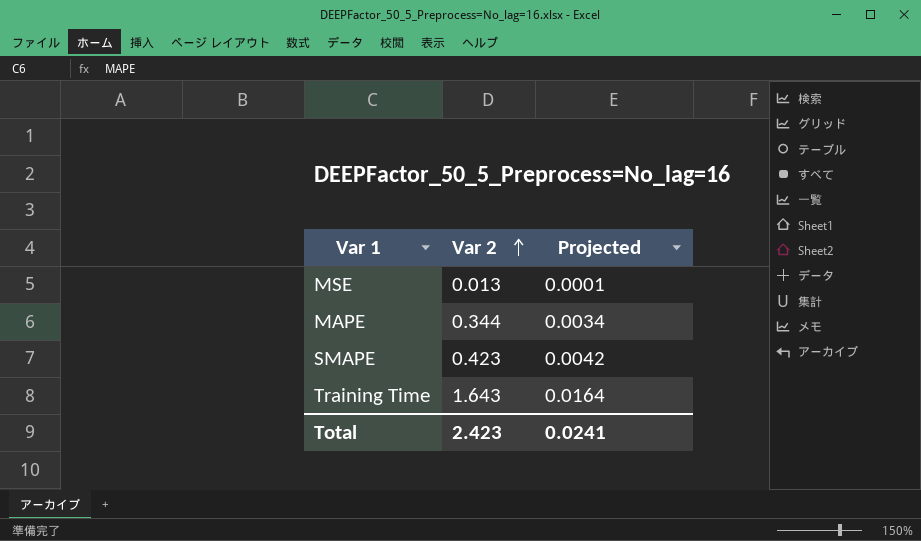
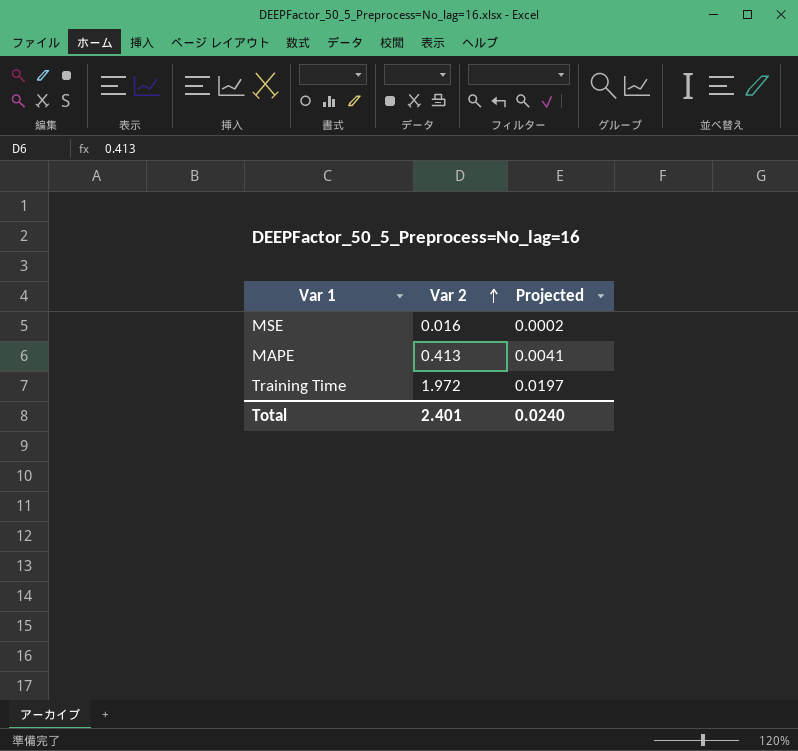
row SMAPE: 0.423 | 0.0042 -> none
MSE | Var 2: 0.013 -> 0.016
MSE | Projected: 0.0001 -> 0.0002
MAPE | Var 2: 0.344 -> 0.413
MAPE | Projected: 0.0034 -> 0.0041
Training Time | Var 2: 1.643 -> 1.972
Training Time | Projected: 0.0164 -> 0.0197
Total | Var 2: 2.423 -> 2.401
Total | Projected: 0.0241 -> 0.0240

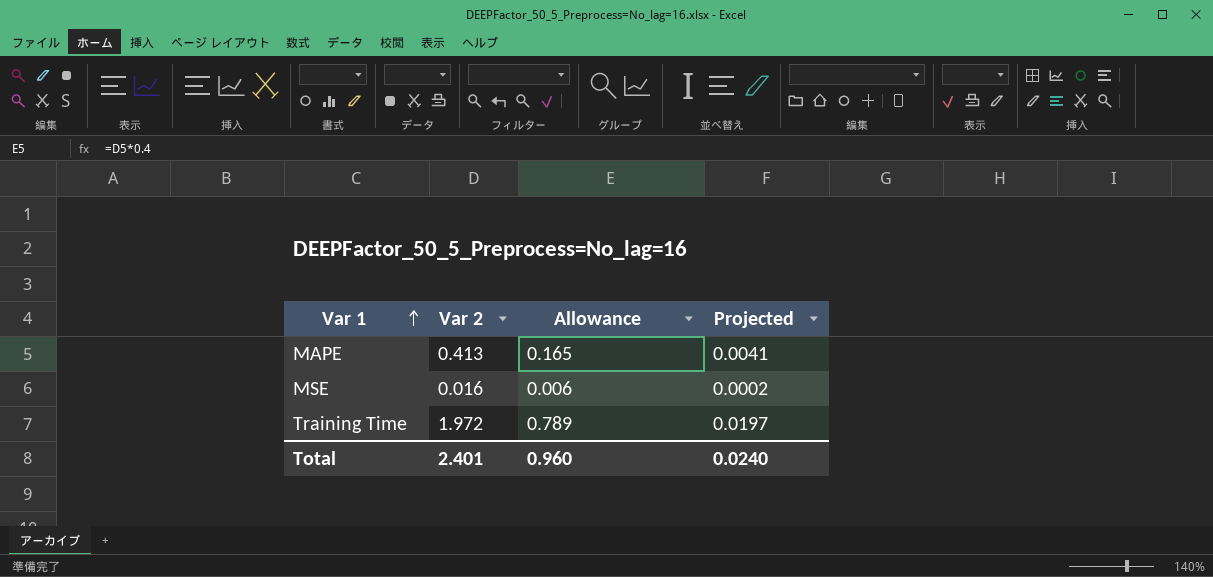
row order: Var 2 ascending -> Var 1 ascending
column Allowance | formula: none -> [Var 2] * 0.4

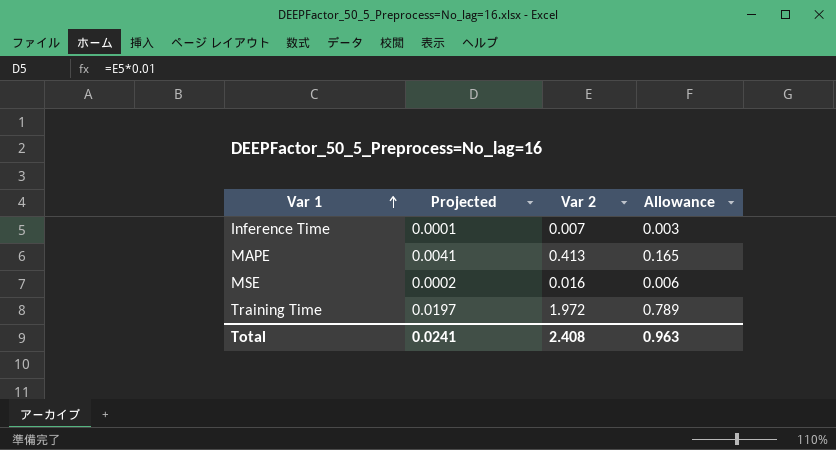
column Projected | position: 4 -> 2
row Inference Time: none -> 0.0001 | 0.007 | 0.003
Total | Projected: 0.0240 -> 0.0241
Total | Var 2: 2.401 -> 2.408
Total | Allowance: 0.960 -> 0.963

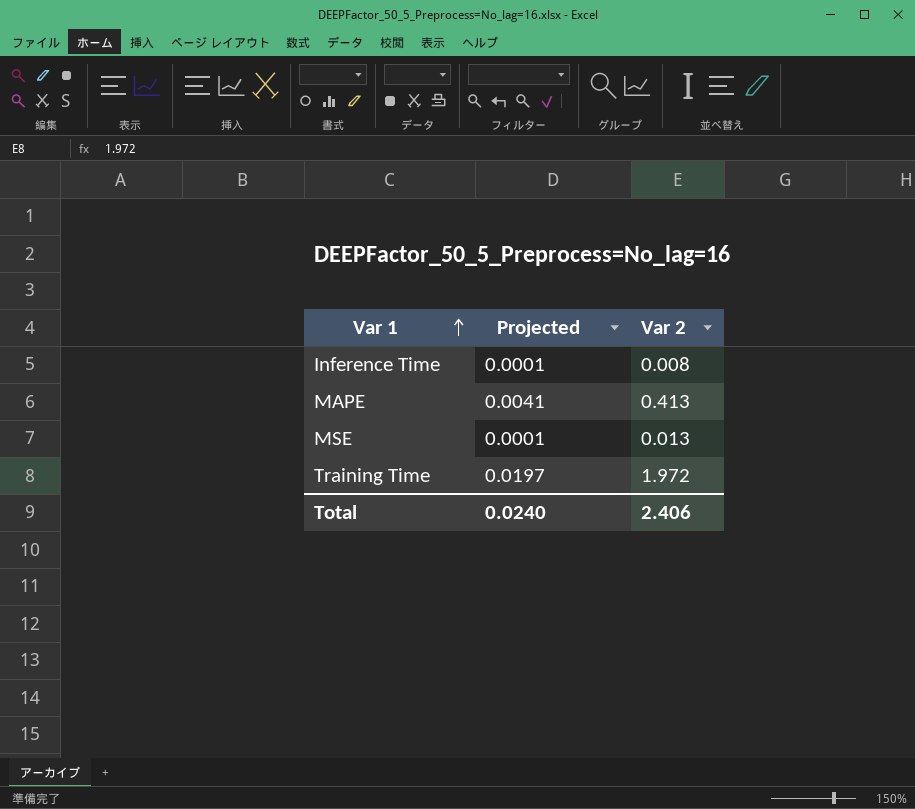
column Allowance | formula: [Var 2] * 0.4 -> none
Inference Time | Var 2: 0.007 -> 0.008
MSE | Projected: 0.0002 -> 0.0001
MSE | Var 2: 0.016 -> 0.013
Total | Projected: 0.0241 -> 0.0240
Total | Var 2: 2.408 -> 2.406

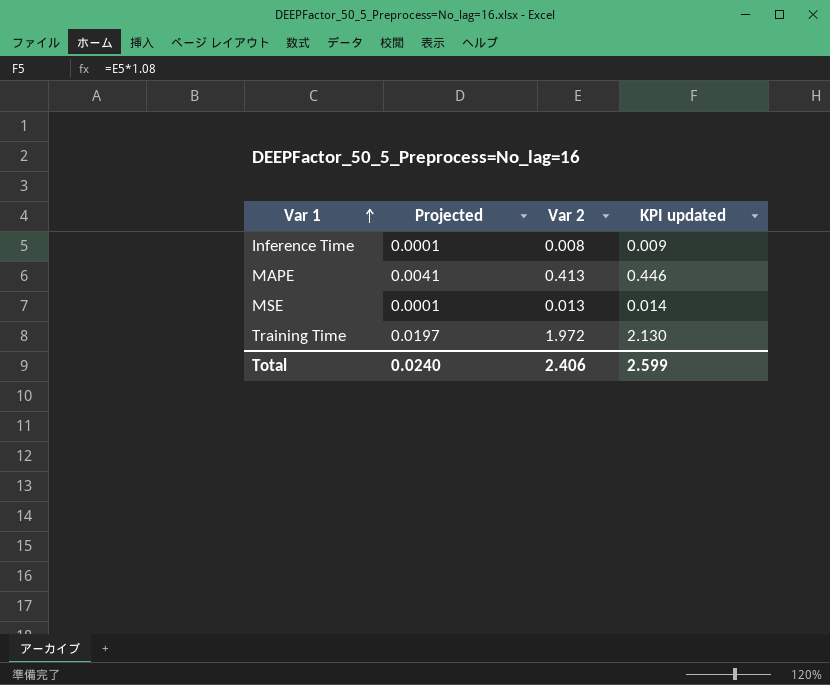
column KPI updated | formula: none -> [Var 2] * 1.08

